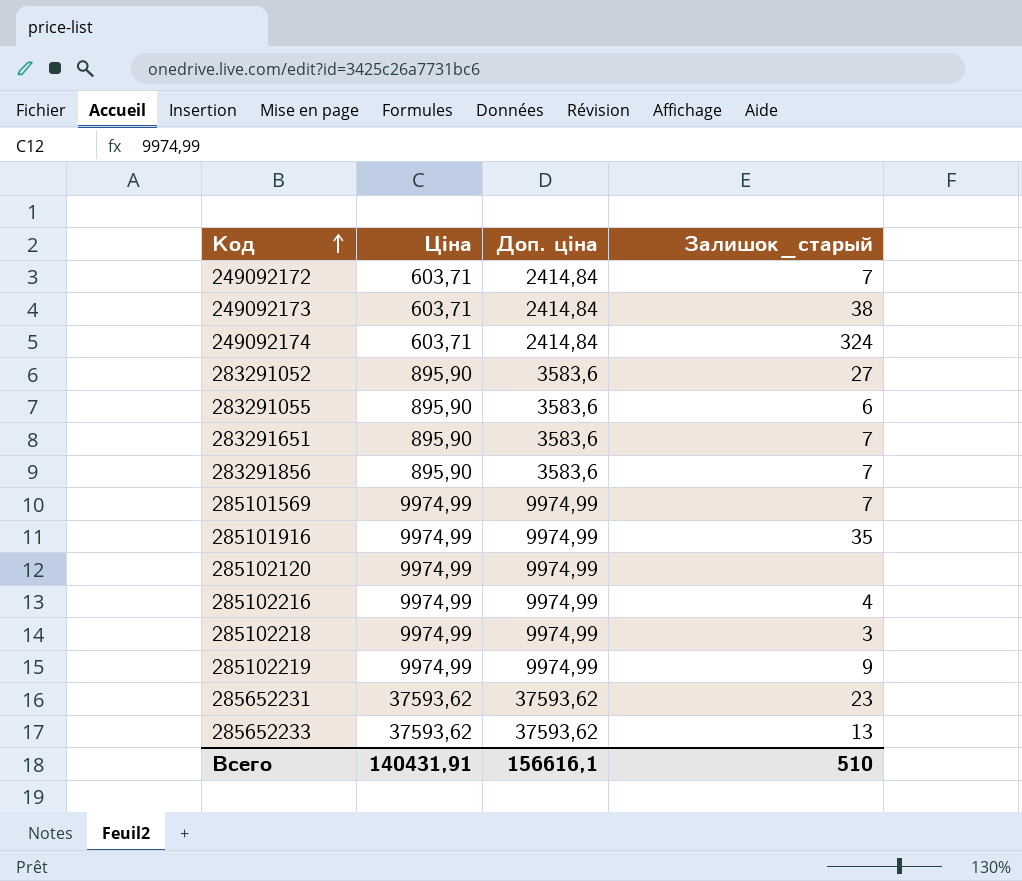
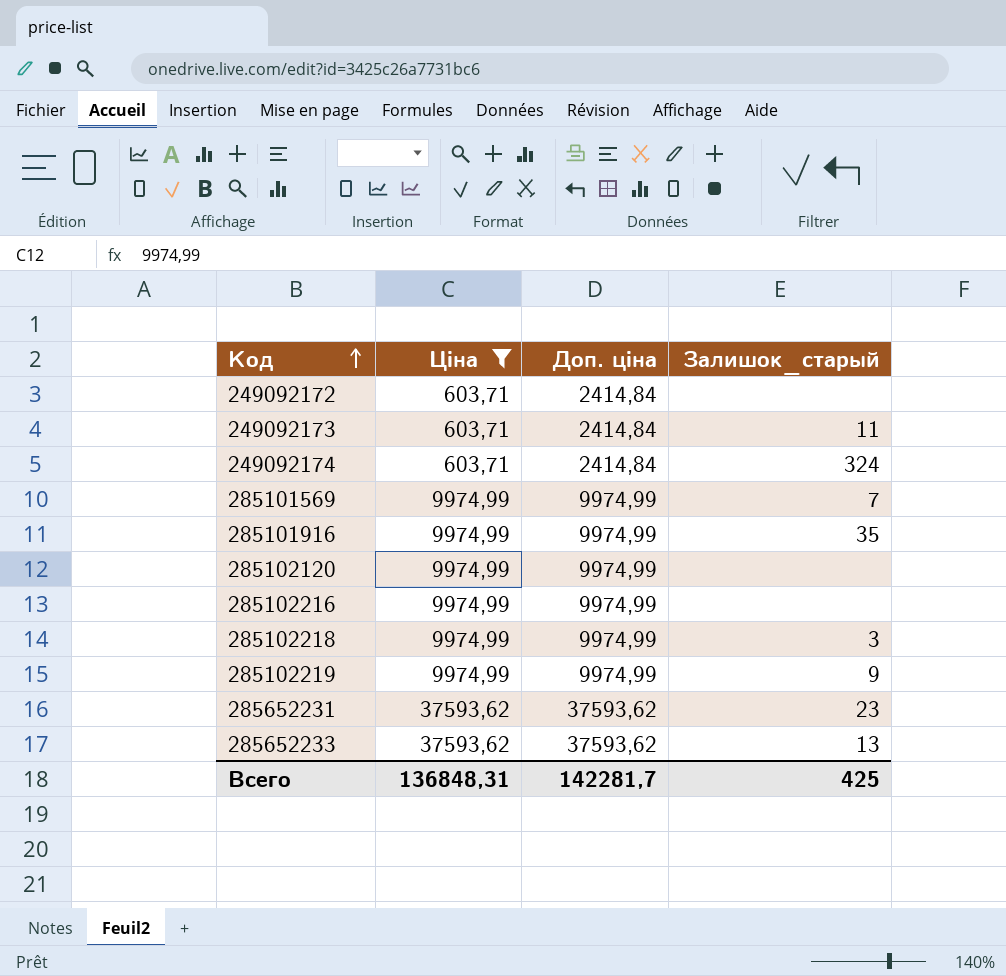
filter: none -> Ціна != 895,90
249092172 | Залишок_старый: 7 -> none
249092173 | Залишок_старый: 38 -> 11
285102216 | Залишок_старый: 4 -> none
Всего | Ціна: 140431,91 -> 136848,31
Всего | Доп. ціна: 156616,1 -> 142281,7
Всего | Залишок_старый: 510 -> 425

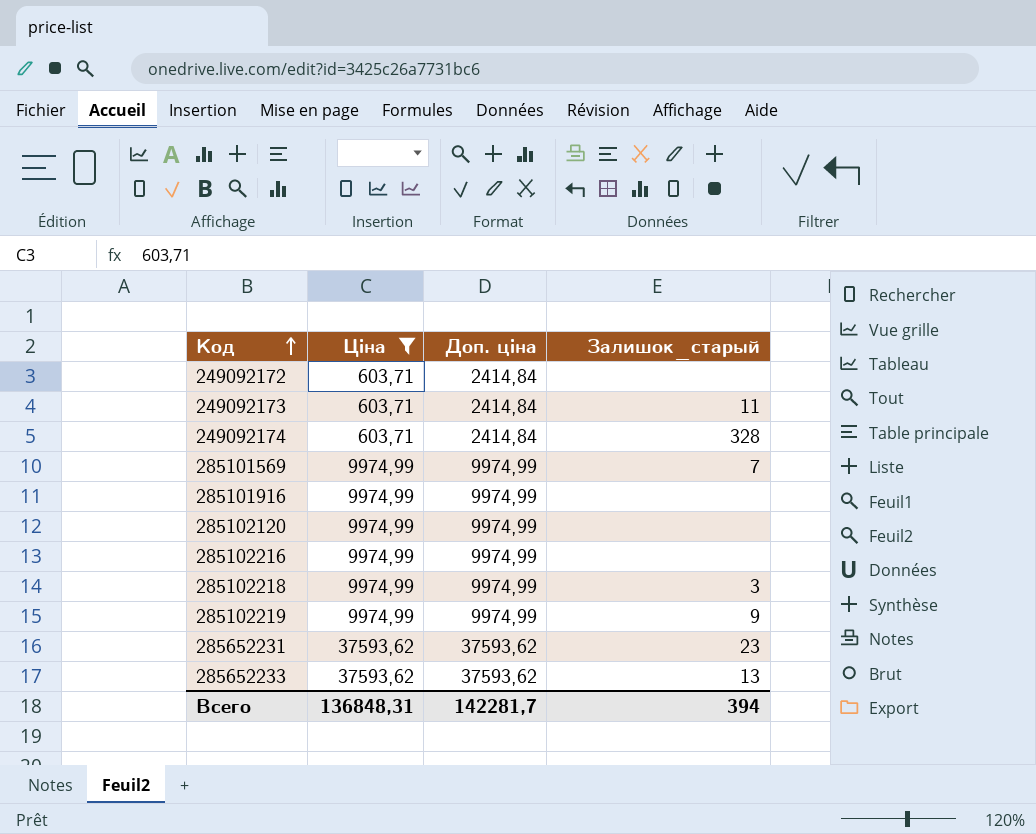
249092174 | Залишок_старый: 324 -> 328
285101916 | Залишок_старый: 35 -> none
Всего | Залишок_старый: 425 -> 394

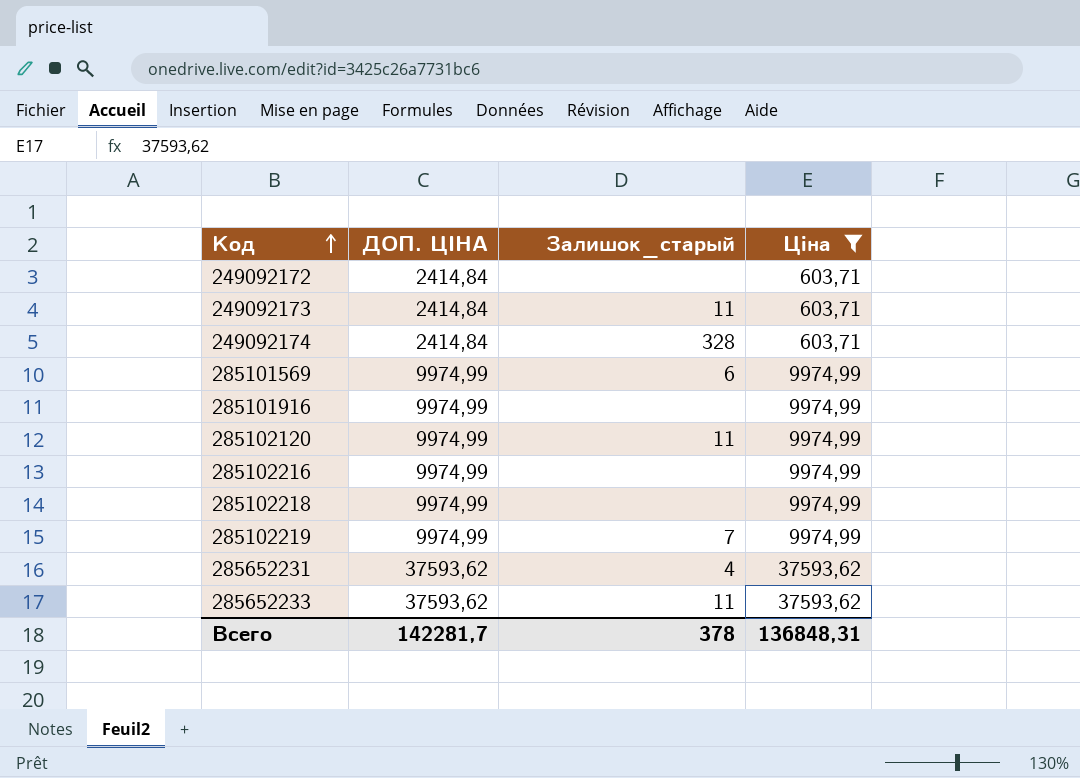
column name: Доп. ціна -> ДОП. ЦІНА
column Ціна | position: 2 -> 4
285101569 | Залишок_старый: 7 -> 6
285102120 | Залишок_старый: none -> 11
285102218 | Залишок_старый: 3 -> none
285102219 | Залишок_старый: 9 -> 7
285652231 | Залишок_старый: 23 -> 4
285652233 | Залишок_старый: 13 -> 11
Всего | Залишок_старый: 394 -> 378

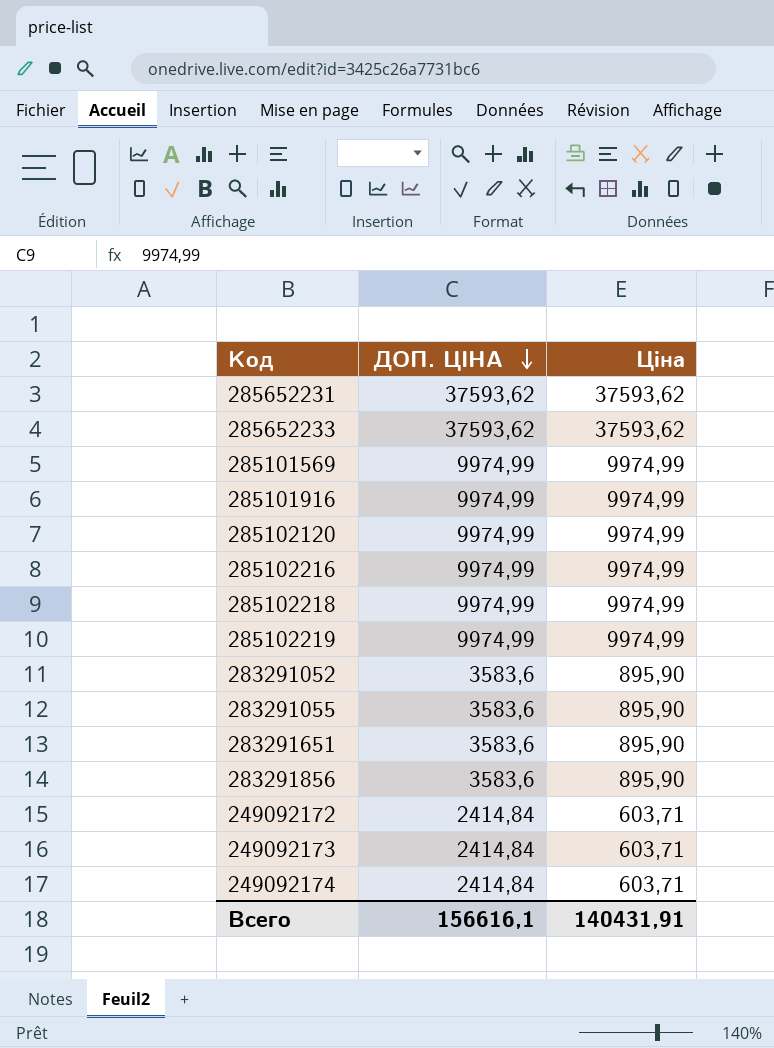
filter: Ціна != 895,90 -> none
row order: Код ascending -> ДОП. ЦІНА descending
column Залишок_старый | position: 3 -> none
Всего | ДОП. ЦІНА: 142281,7 -> 156616,1
Всего | Ціна: 136848,31 -> 140431,91

